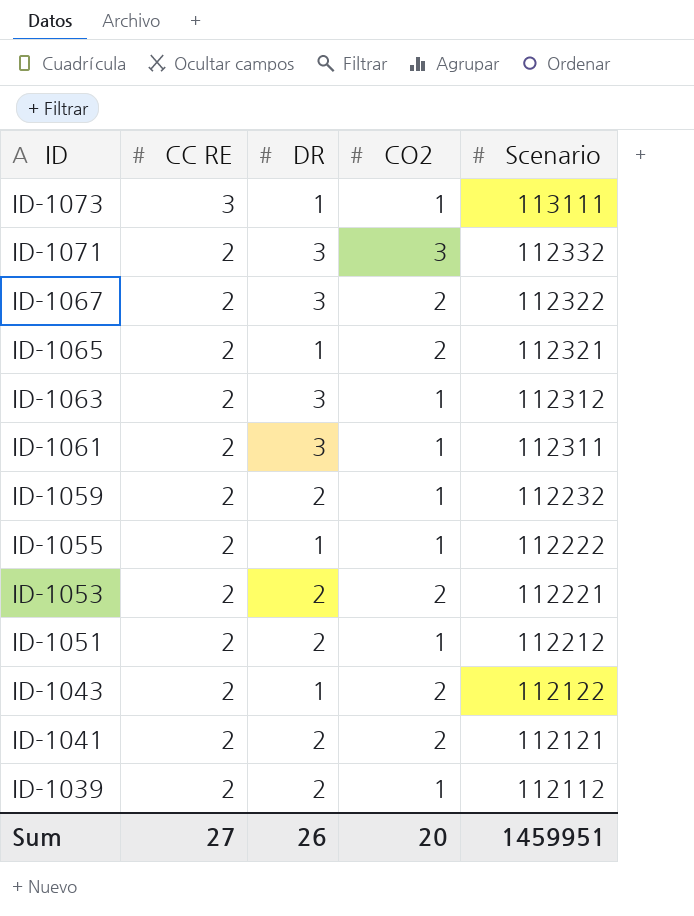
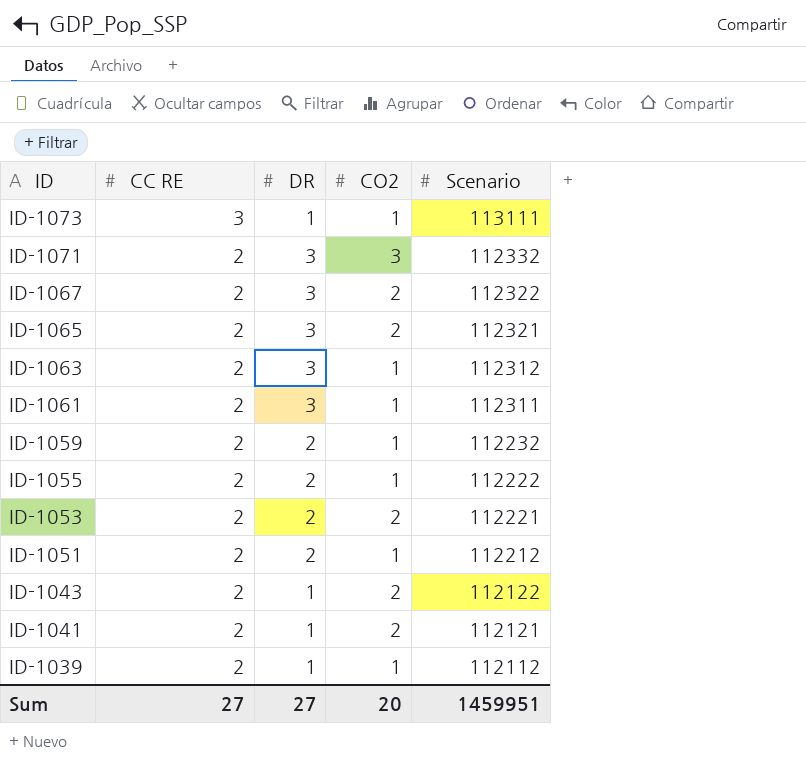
ID-1065 | DR: 1 -> 3
ID-1055 | DR: 1 -> 2
ID-1041 | DR: 2 -> 1
ID-1039 | DR: 2 -> 1
Sum | DR: 26 -> 27

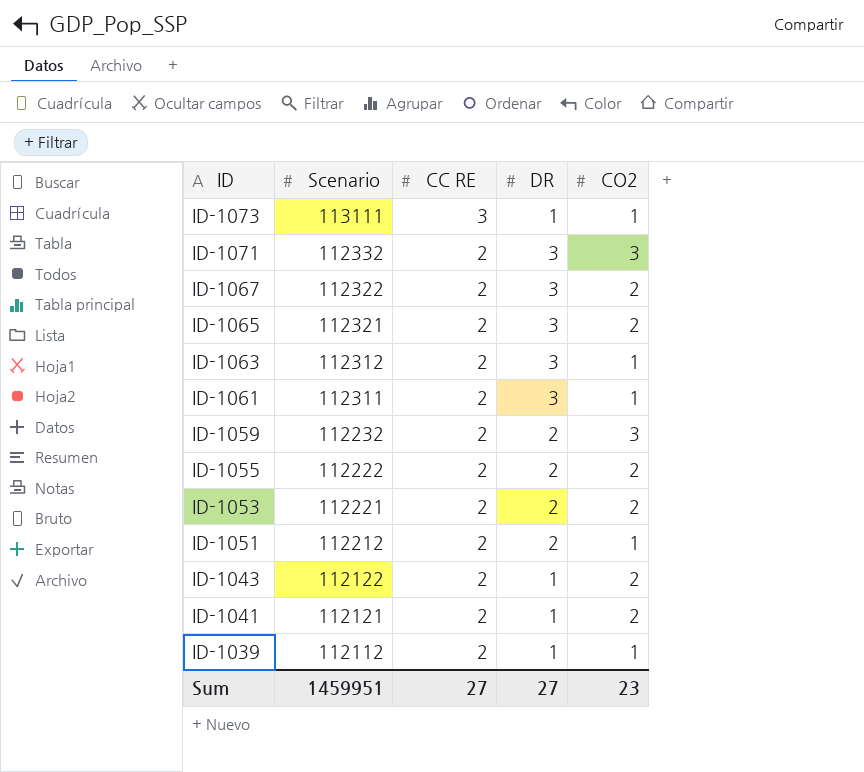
column Scenario | position: 5 -> 2
ID-1059 | CO2: 1 -> 3
ID-1055 | CO2: 1 -> 2
Sum | CO2: 20 -> 23

